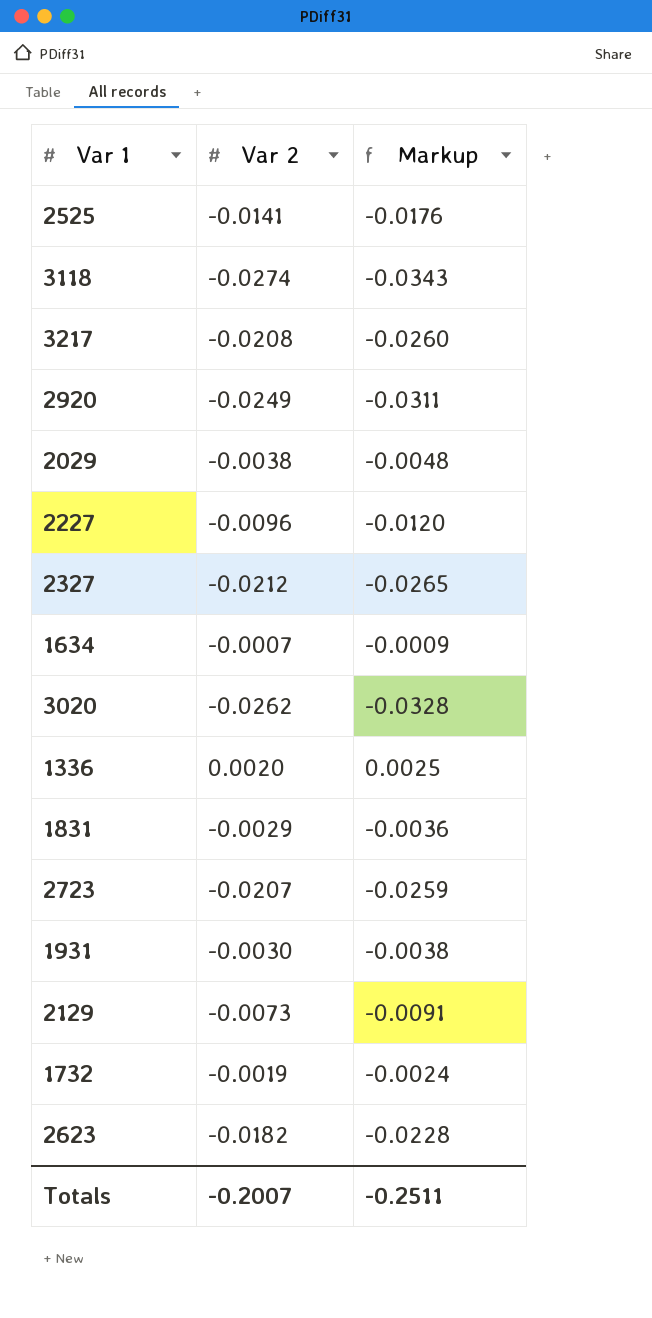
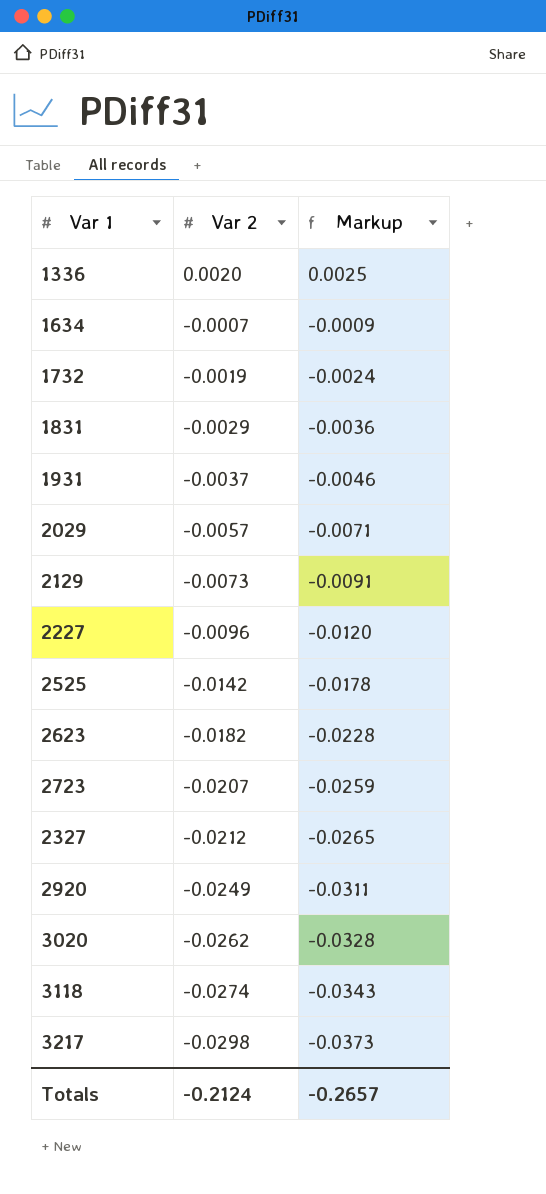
row order: none -> Var 2 descending
1931 | Var 2: -0.0030 -> -0.0037
1931 | Markup: -0.0038 -> -0.0046
2029 | Var 2: -0.0038 -> -0.0057
2029 | Markup: -0.0048 -> -0.0071
2525 | Var 2: -0.0141 -> -0.0142
2525 | Markup: -0.0176 -> -0.0178
3217 | Var 2: -0.0208 -> -0.0298
3217 | Markup: -0.0260 -> -0.0373
Totals | Var 2: -0.2007 -> -0.2124
Totals | Markup: -0.2511 -> -0.2657

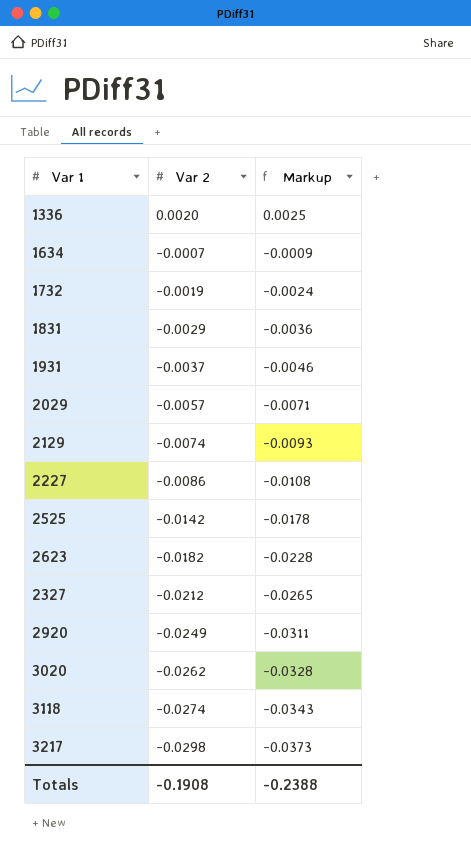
row 2723: -0.0207 | -0.0259 -> none
2129 | Var 2: -0.0073 -> -0.0074
2129 | Markup: -0.0091 -> -0.0093
2227 | Var 2: -0.0096 -> -0.0086
2227 | Markup: -0.0120 -> -0.0108
Totals | Var 2: -0.2124 -> -0.1908
Totals | Markup: -0.2657 -> -0.2388

